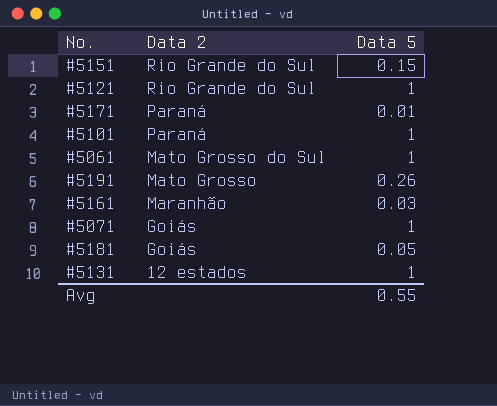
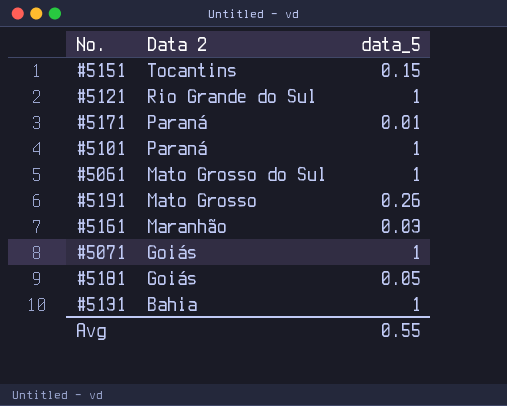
column name: Data 5 -> data_5
#5151 | Data 2: Rio Grande do Sul -> Tocantins
#5131 | Data 2: 12 estados -> Bahia

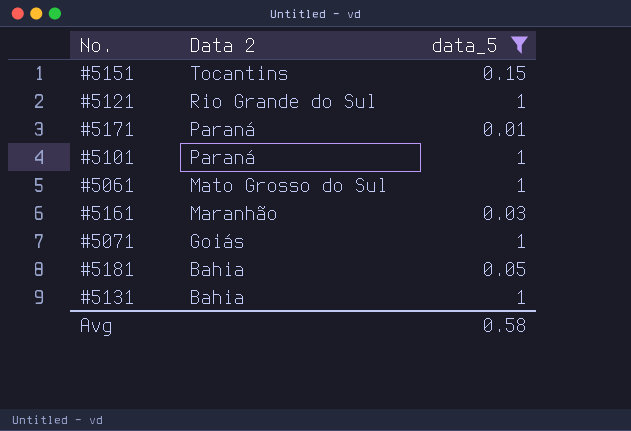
filter: none -> data_5 != 0.26
#5181 | Data 2: Goiás -> Bahia
Avg | data_5: 0.55 -> 0.58

